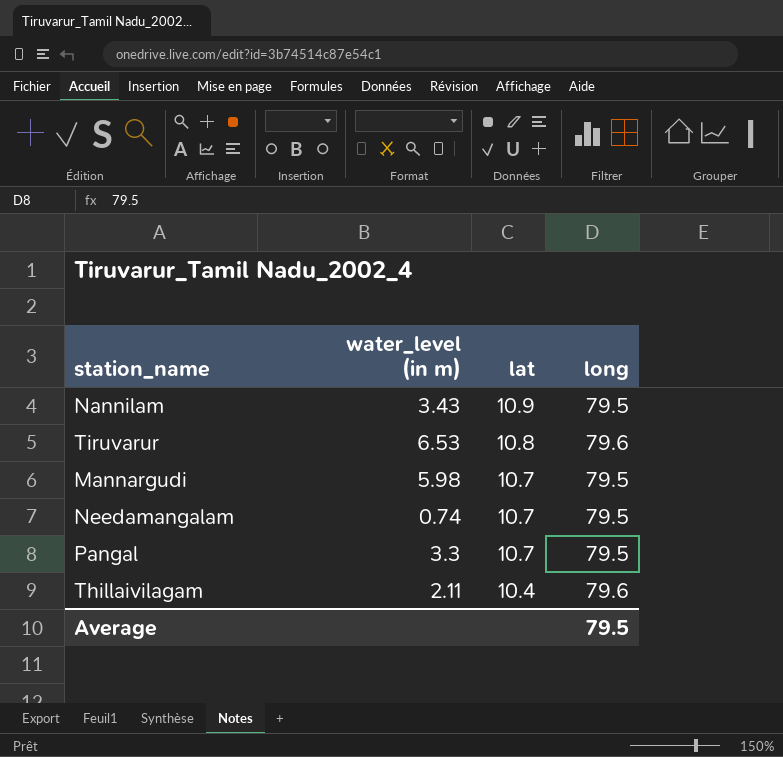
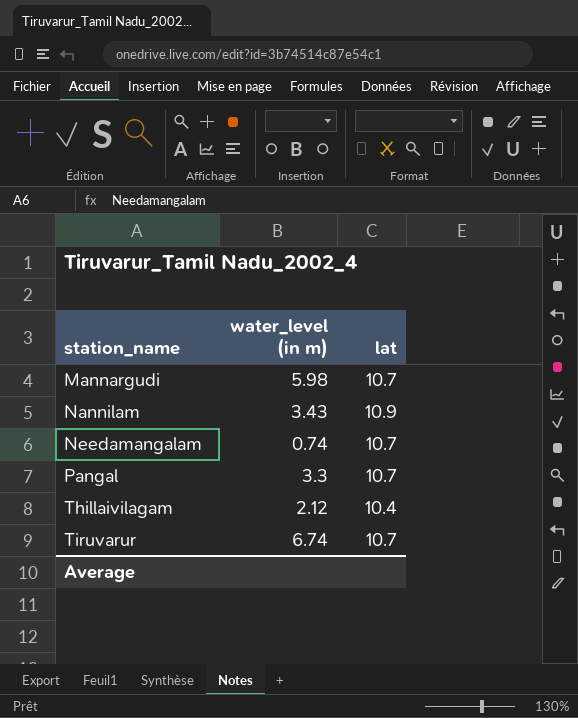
row order: lat descending -> station_name ascending
column long | position: 4 -> none
Thillaivilagam | water_level (in m): 2.11 -> 2.12
Tiruvarur | water_level (in m): 6.53 -> 6.74
Tiruvarur | lat: 10.8 -> 10.7

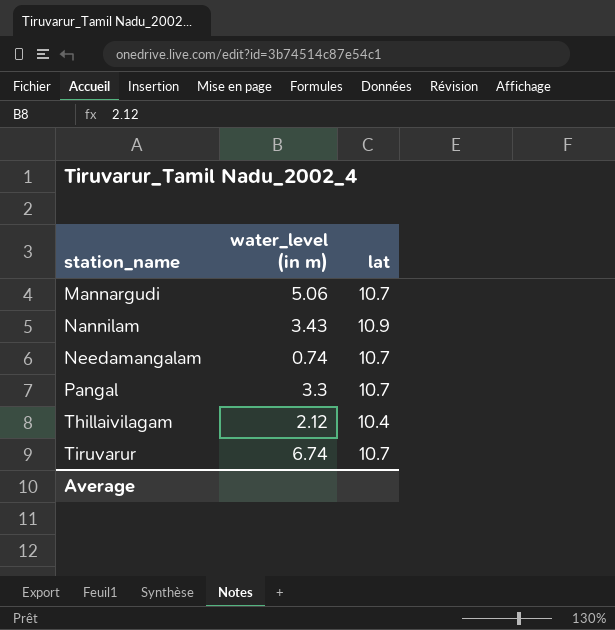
Mannargudi | water_level (in m): 5.98 -> 5.06

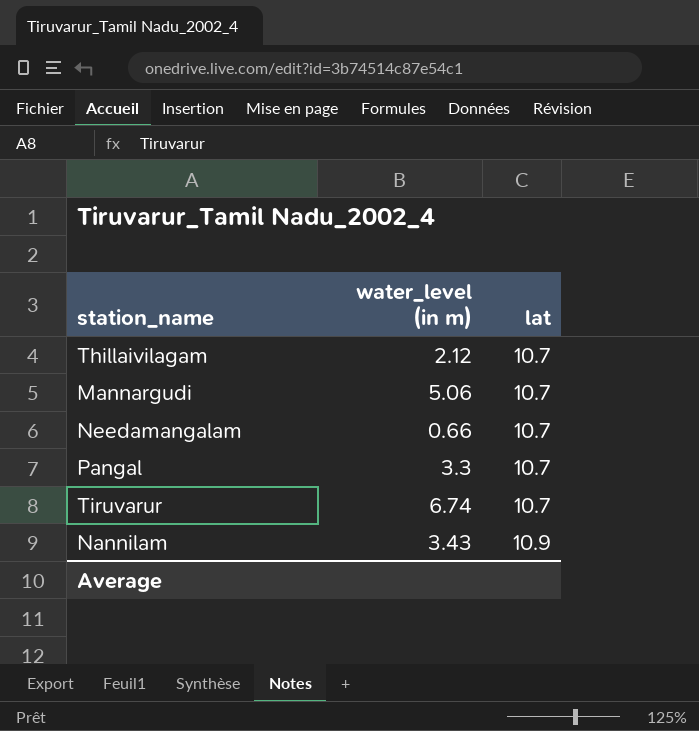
row order: station_name ascending -> lat ascending
Thillaivilagam | lat: 10.4 -> 10.7
Needamangalam | water_level (in m): 0.74 -> 0.66

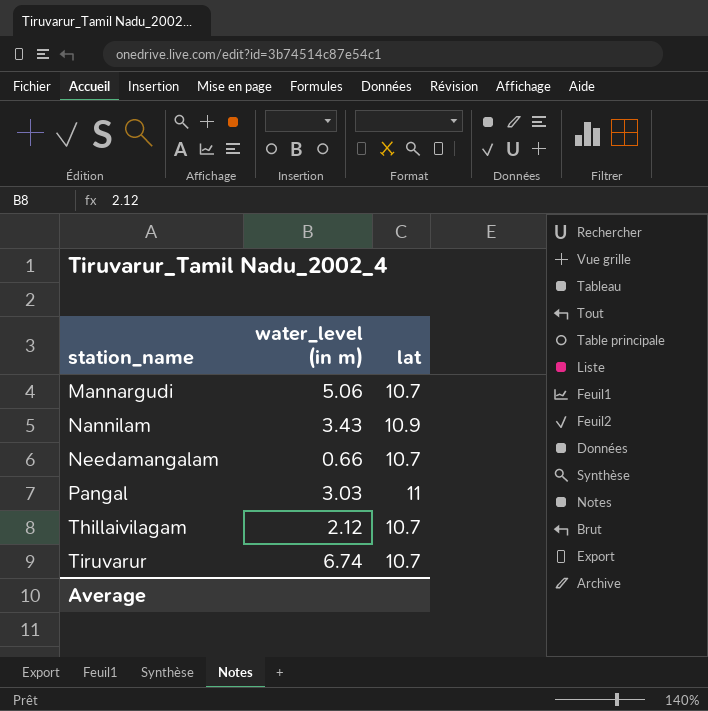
row order: lat ascending -> station_name ascending
Pangal | water_level (in m): 3.3 -> 3.03
Pangal | lat: 10.7 -> 11

